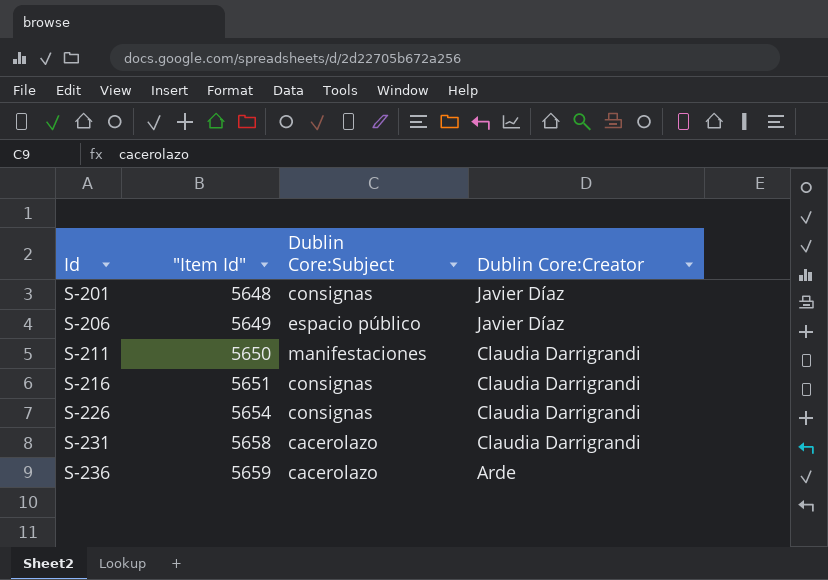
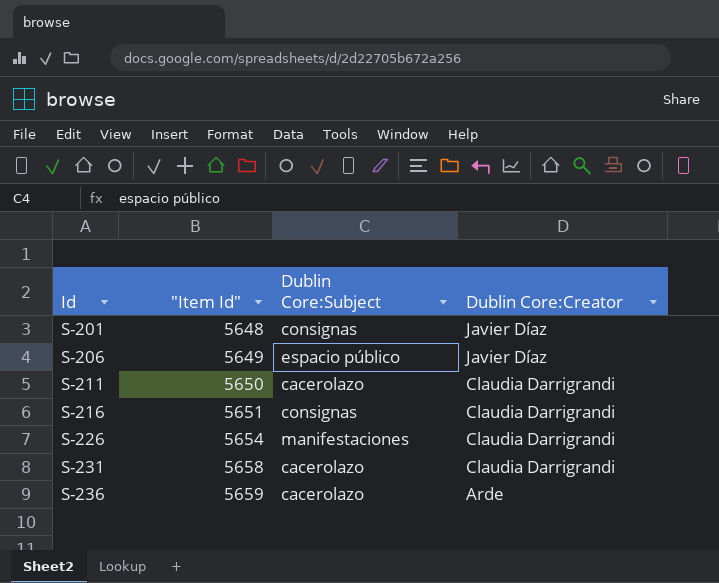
S-211 | Dublin Core:Subject: manifestaciones -> cacerolazo
S-226 | Dublin Core:Subject: consignas -> manifestaciones

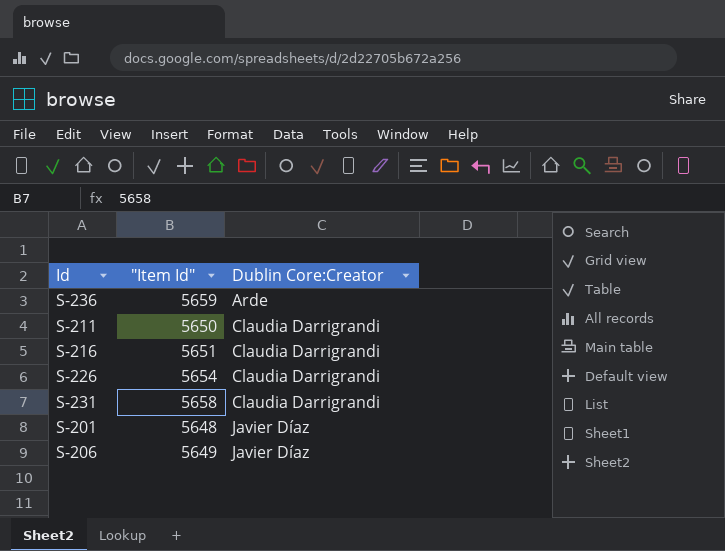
row order: Id ascending -> Dublin Core:Creator ascending
column Dublin Core:Subject | position: 3 -> none

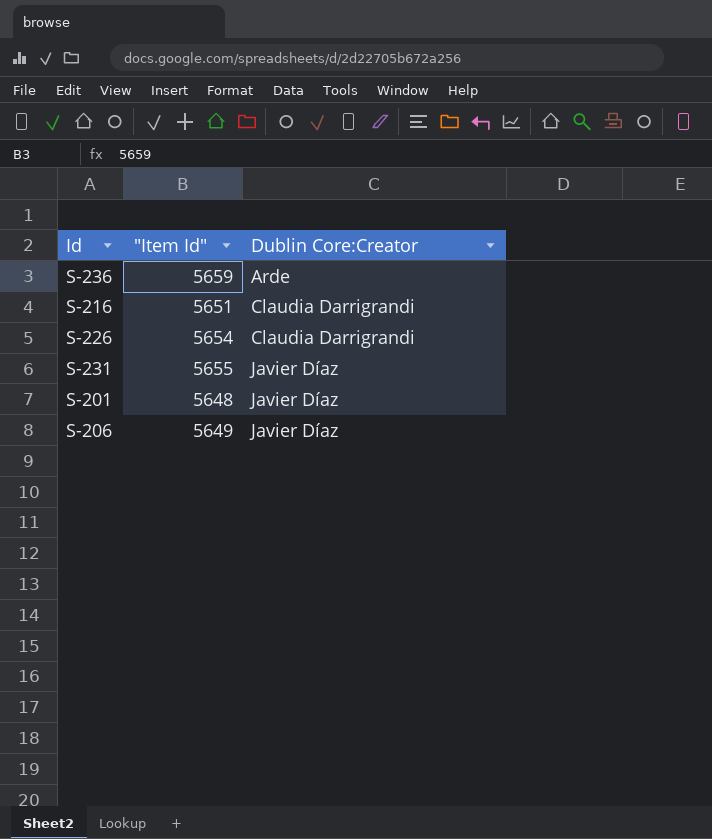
row S-211: 5650 | Claudia Darrigrandi -> none
S-231 | "Item Id": 5658 -> 5655
S-231 | Dublin Core:Creator: Claudia Darrigrandi -> Javier Díaz

